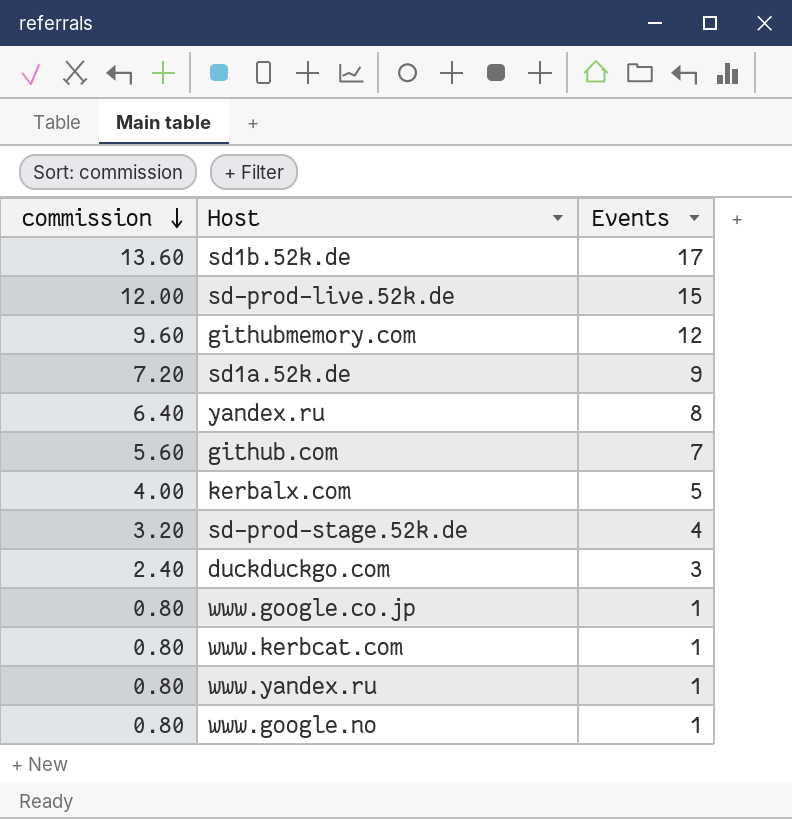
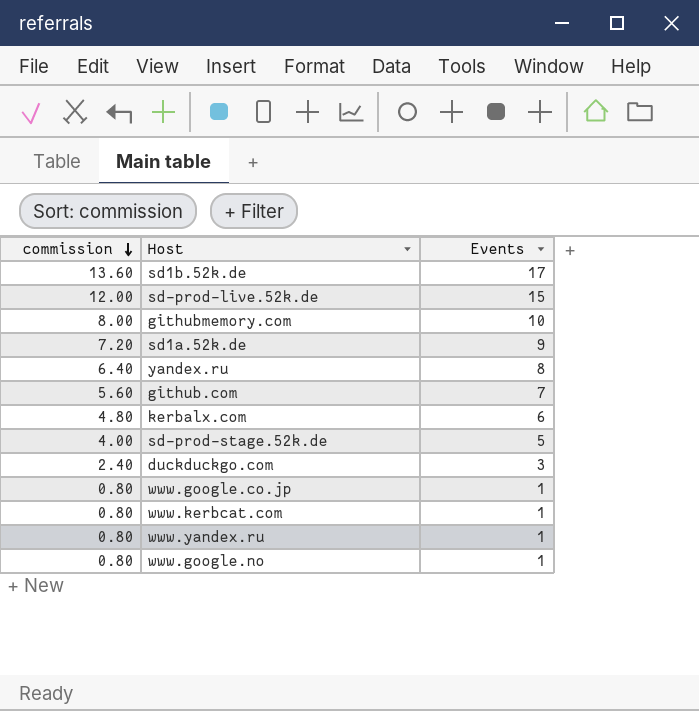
githubmemory.com | commission: 9.60 -> 8.00
githubmemory.com | Events: 12 -> 10
kerbalx.com | commission: 4.00 -> 4.80
kerbalx.com | Events: 5 -> 6
sd-prod-stage.52k.de | commission: 3.20 -> 4.00
sd-prod-stage.52k.de | Events: 4 -> 5

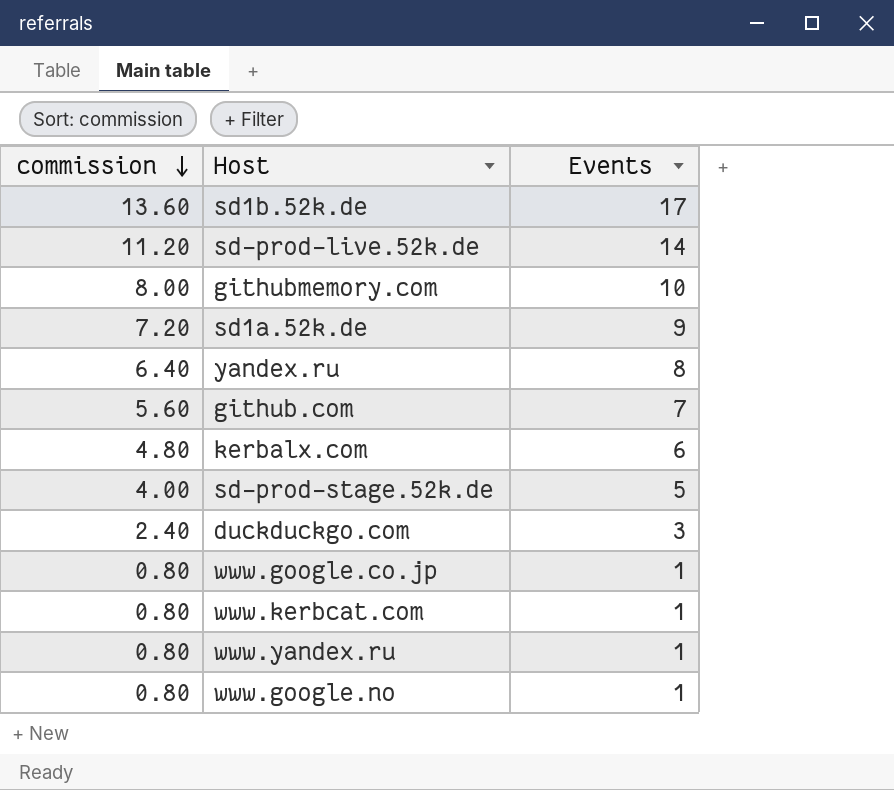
sd-prod-live.52k.de | commission: 12.00 -> 11.20
sd-prod-live.52k.de | Events: 15 -> 14

